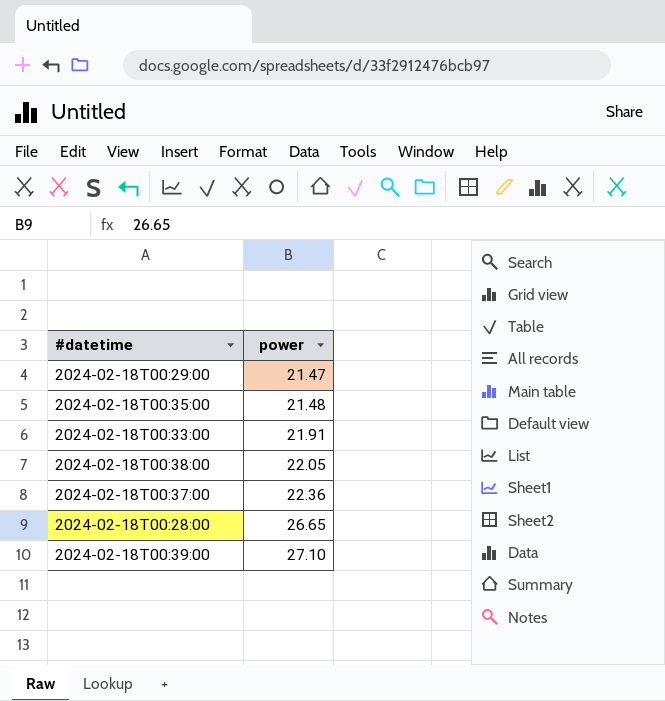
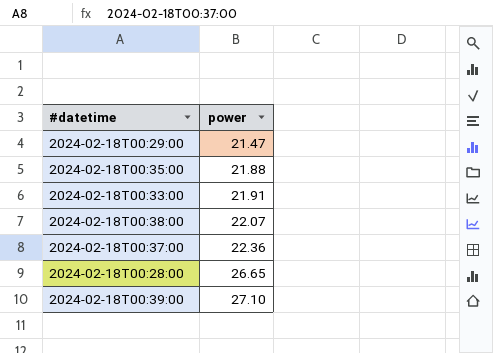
2024-02-18T00:35:00 | power: 21.48 -> 21.88
2024-02-18T00:38:00 | power: 22.05 -> 22.07

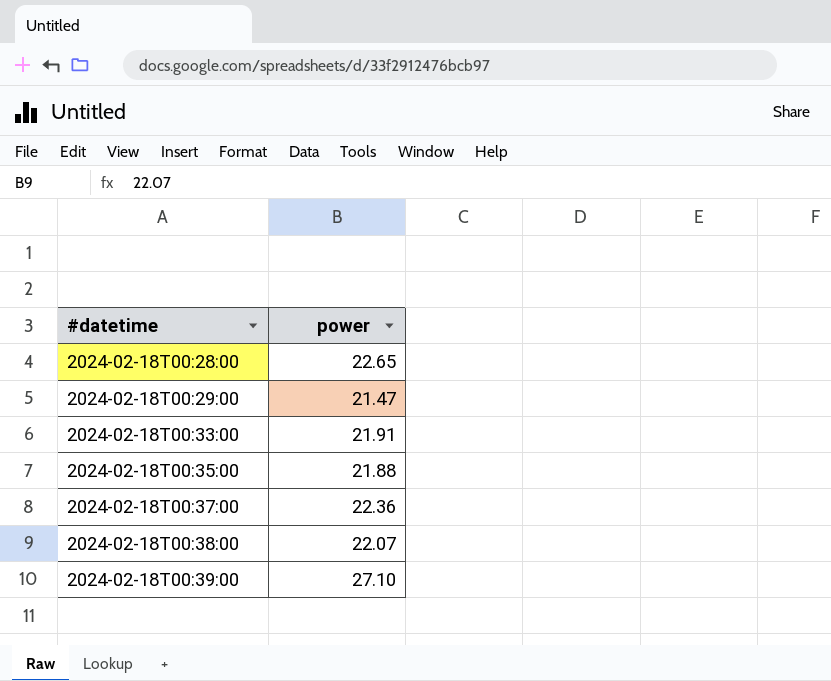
row order: power ascending -> #datetime ascending
2024-02-18T00:28:00 | power: 26.65 -> 22.65

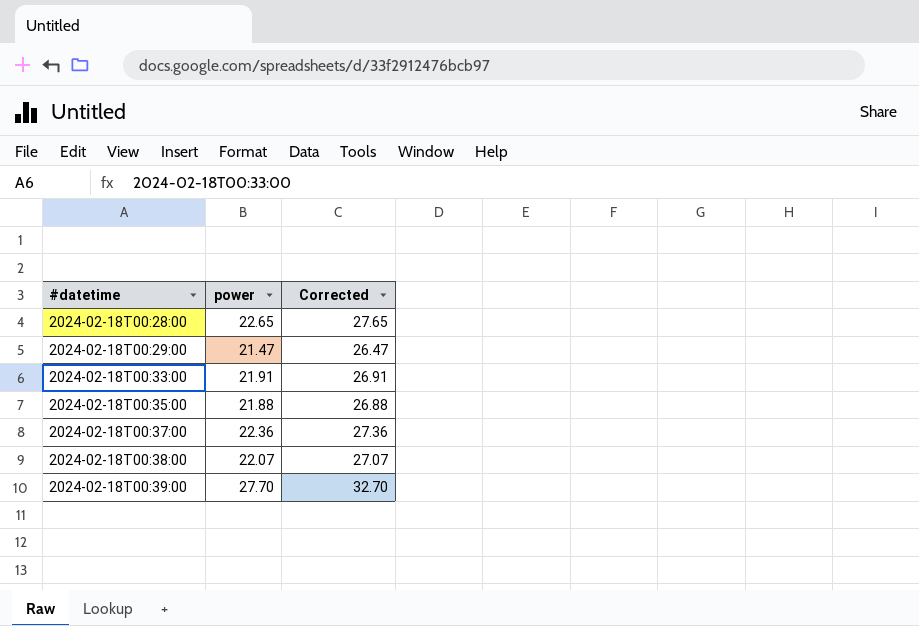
column Corrected | formula: none -> [power] + 5
2024-02-18T00:39:00 | power: 27.10 -> 27.70

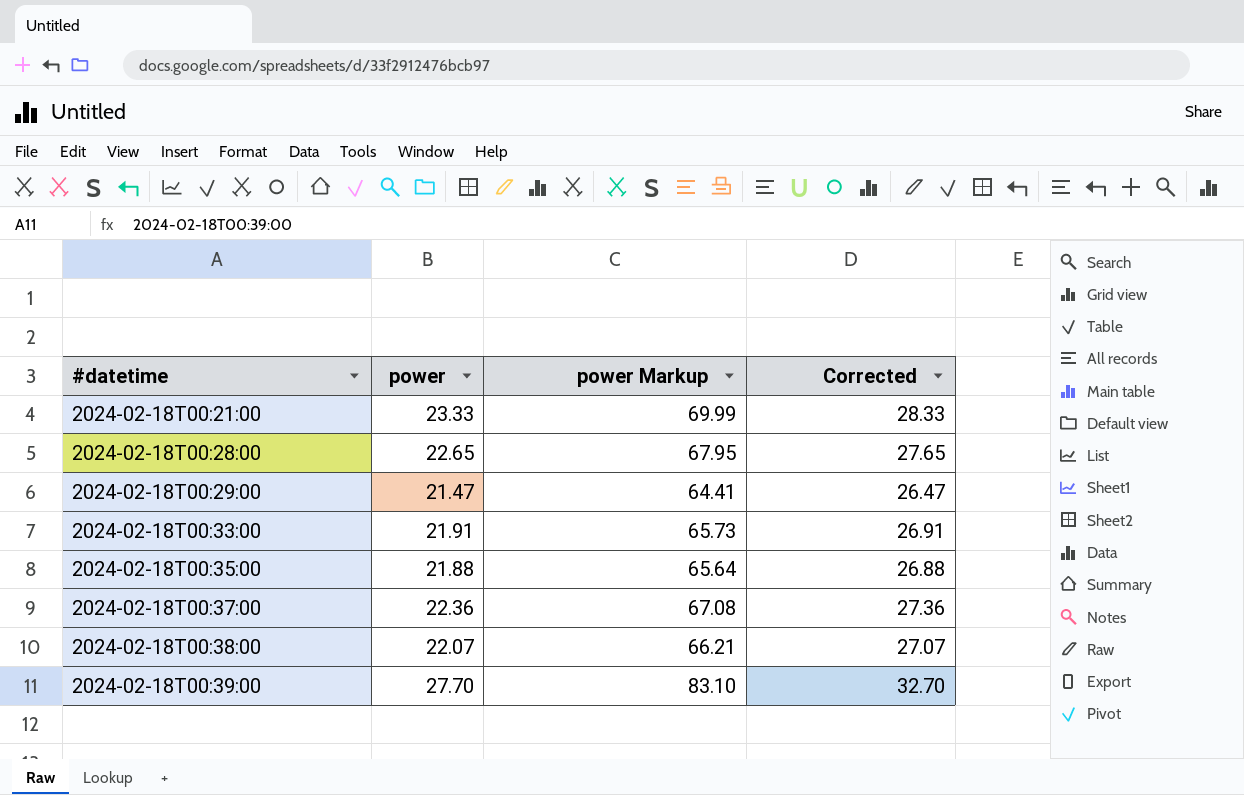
column power Markup | formula: none -> [power] * 3
row 2024-02-18T00:21:00: none -> 23.33 | 69.99 | 28.33

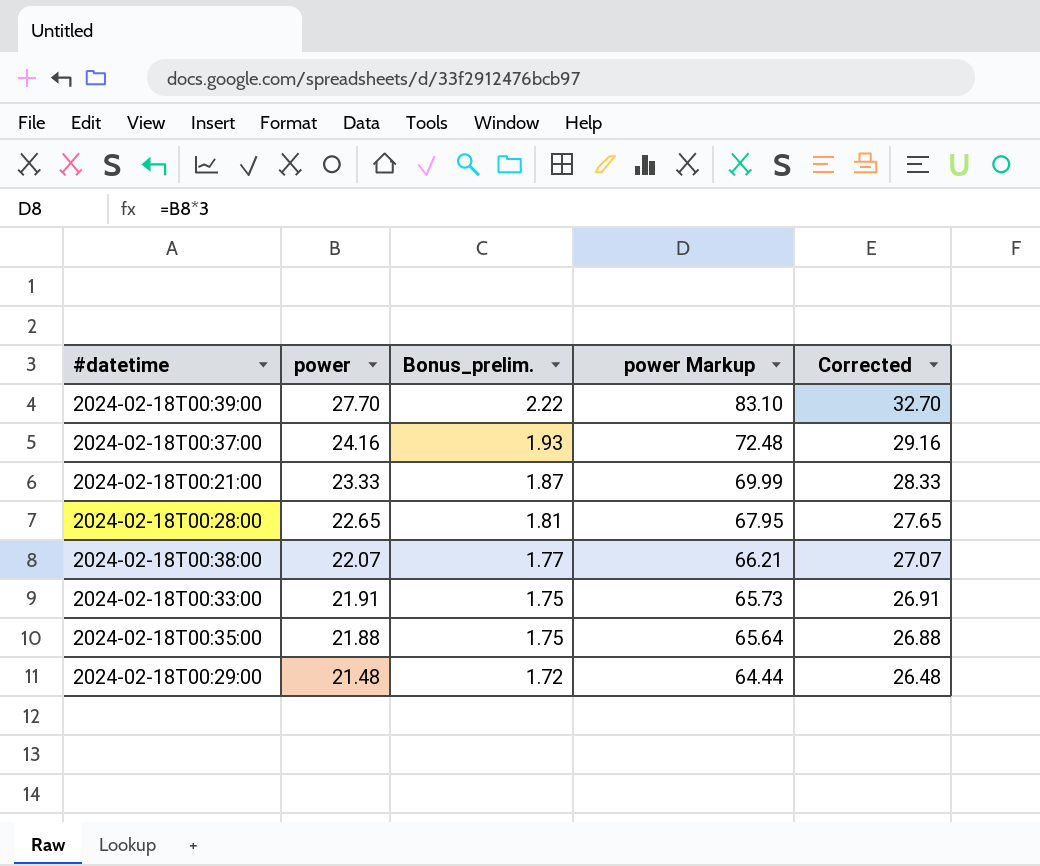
row order: #datetime ascending -> power descending
column Bonus_prelim. | formula: none -> [power] * 0.08
2024-02-18T00:37:00 | power: 22.36 -> 24.16
2024-02-18T00:37:00 | power Markup: 67.08 -> 72.48
2024-02-18T00:37:00 | Corrected: 27.36 -> 29.16
2024-02-18T00:29:00 | power: 21.47 -> 21.48
2024-02-18T00:29:00 | power Markup: 64.41 -> 64.44
2024-02-18T00:29:00 | Corrected: 26.47 -> 26.48

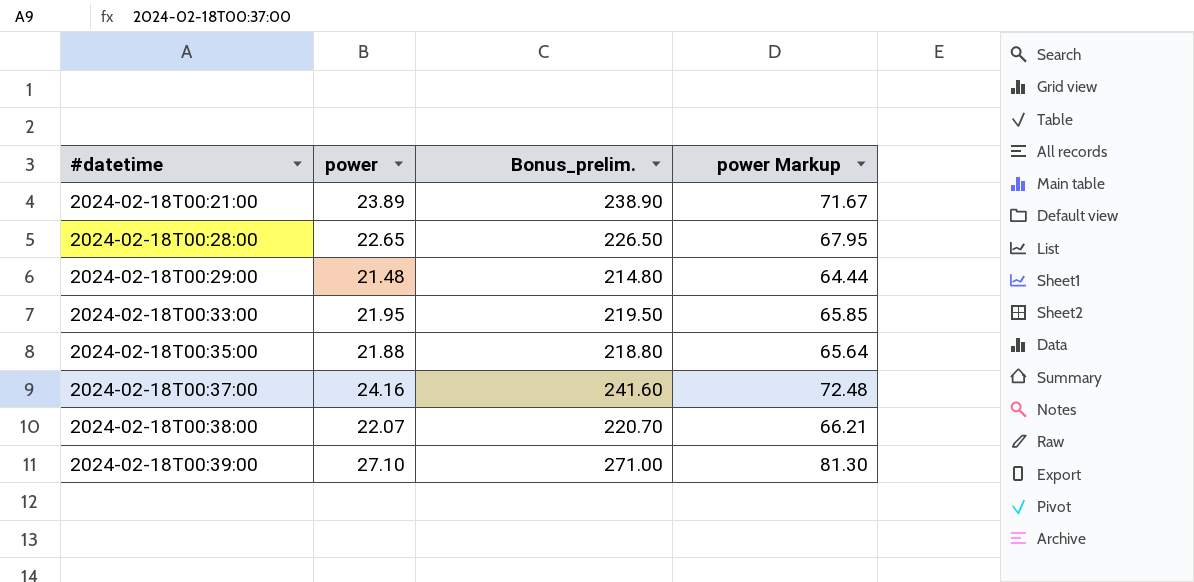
row order: power descending -> #datetime ascending
column Corrected | formula: [power] + 5 -> none
column Bonus_prelim. | formula: [power] * 0.08 -> [power] * 10
2024-02-18T00:21:00 | power: 23.33 -> 23.89
2024-02-18T00:21:00 | power Markup: 69.99 -> 71.67
2024-02-18T00:33:00 | power: 21.91 -> 21.95
2024-02-18T00:33:00 | power Markup: 65.73 -> 65.85
2024-02-18T00:39:00 | power: 27.70 -> 27.10
2024-02-18T00:39:00 | power Markup: 83.10 -> 81.30

